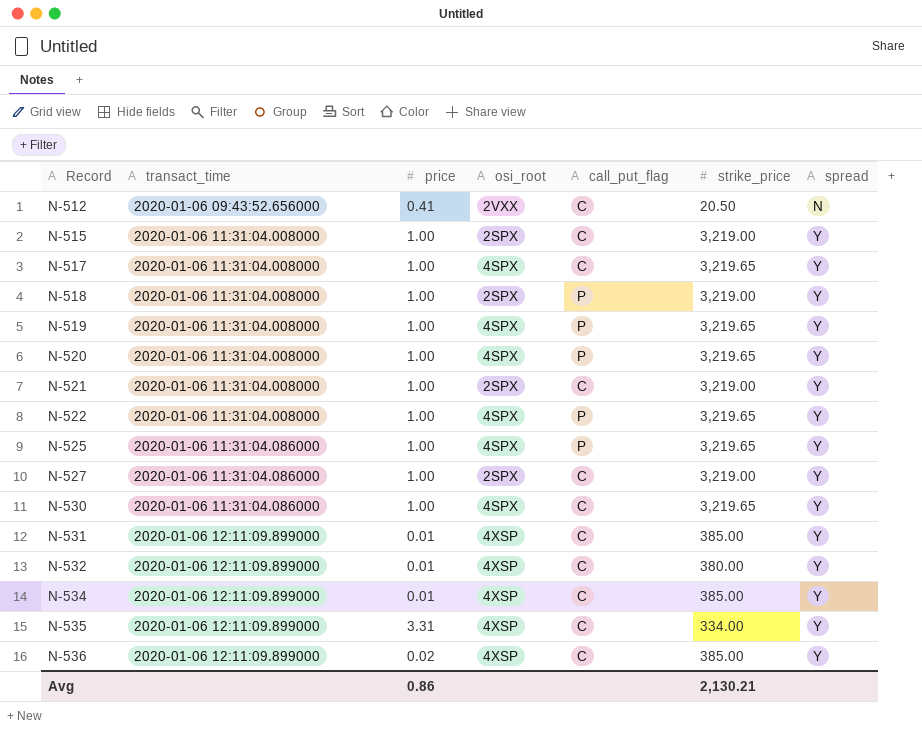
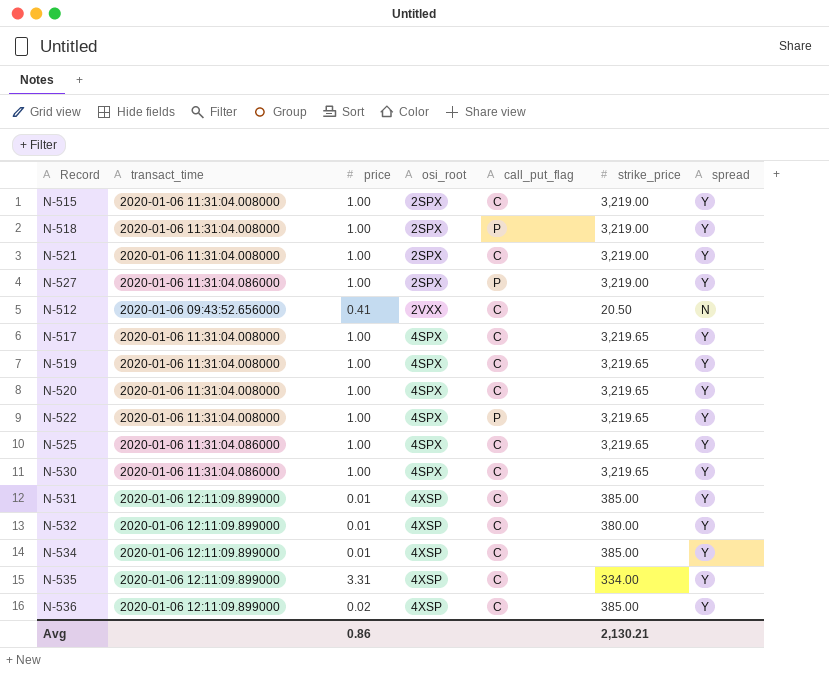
row order: Record ascending -> osi_root ascending
N-527 | call_put_flag: C -> P
N-519 | call_put_flag: P -> C
N-520 | call_put_flag: P -> C
N-525 | call_put_flag: P -> C

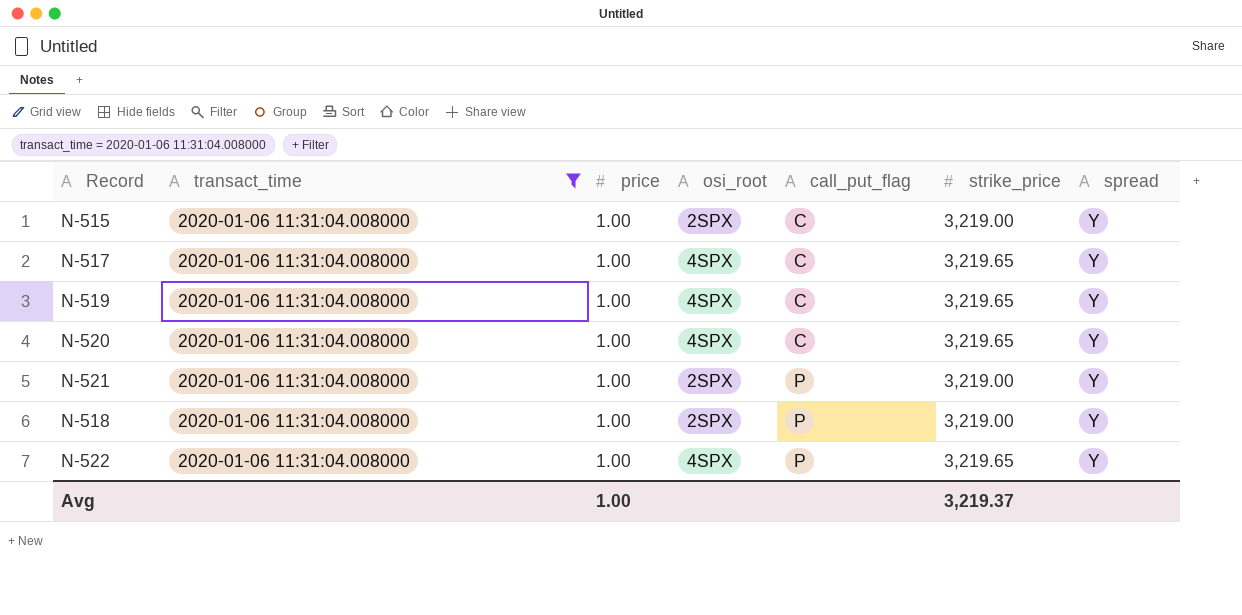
filter: none -> transact_time = 2020-01-06 11:31:04.008000
row order: osi_root ascending -> call_put_flag ascending
N-521 | call_put_flag: C -> P
Avg | price: 0.86 -> 1.00
Avg | strike_price: 2,130.21 -> 3,219.37

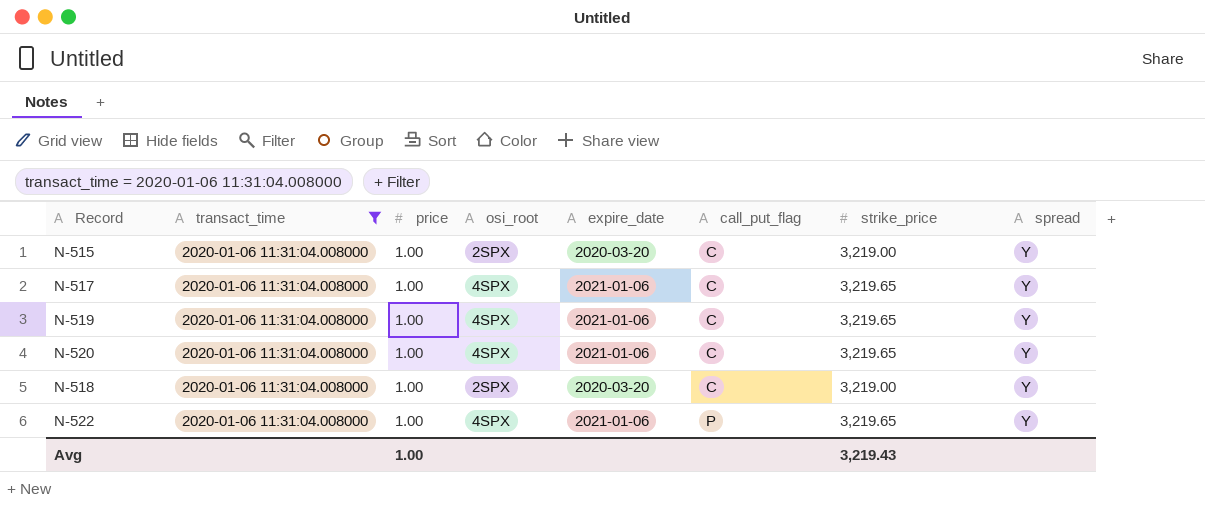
column expire_date | position: none -> 5
row N-521: 2020-01-06 11:31:04.008000 | 1.00 | 2SPX | P | 3,219.00 | Y -> none
N-518 | call_put_flag: P -> C
Avg | strike_price: 3,219.37 -> 3,219.43

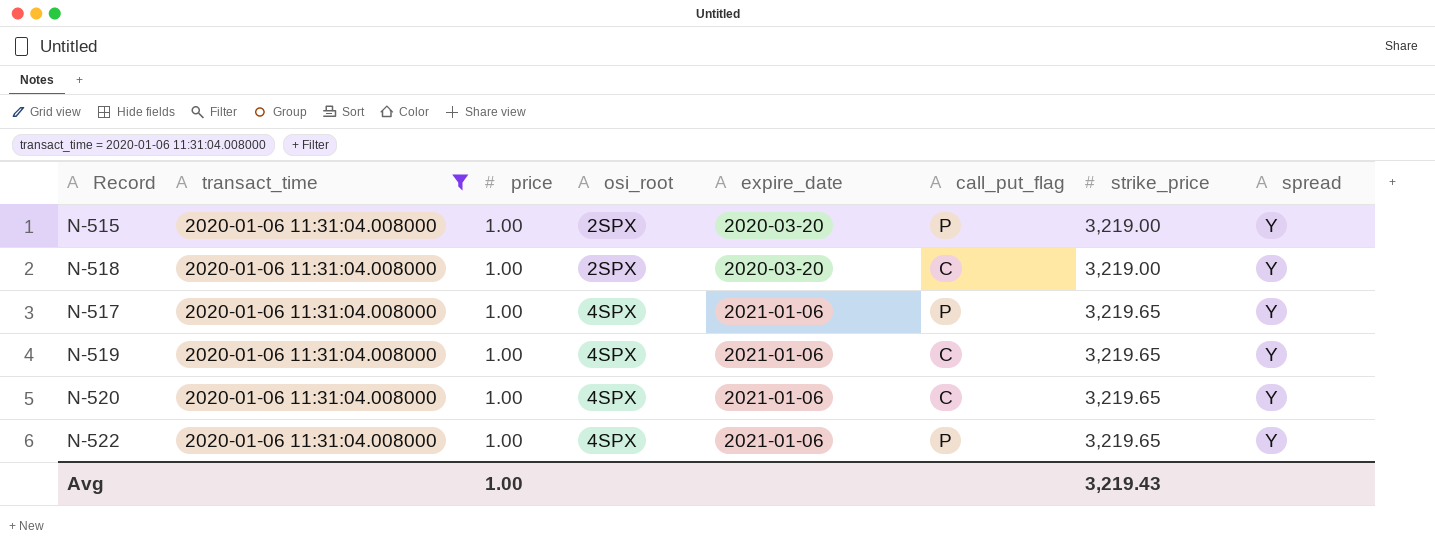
row order: call_put_flag ascending -> osi_root ascending
N-515 | call_put_flag: C -> P
N-517 | call_put_flag: C -> P

